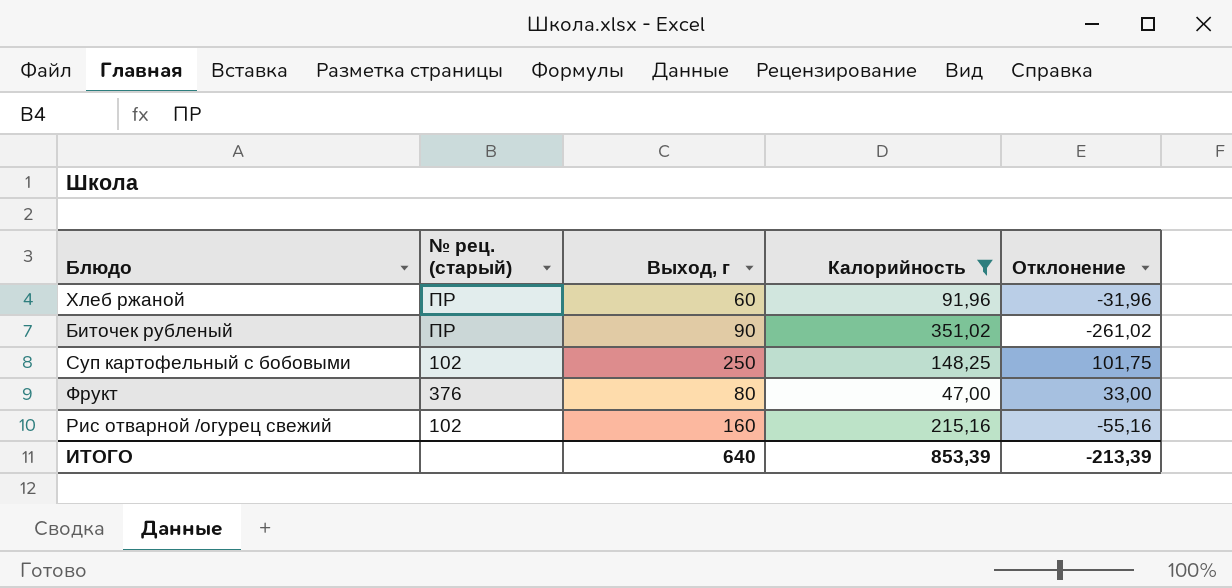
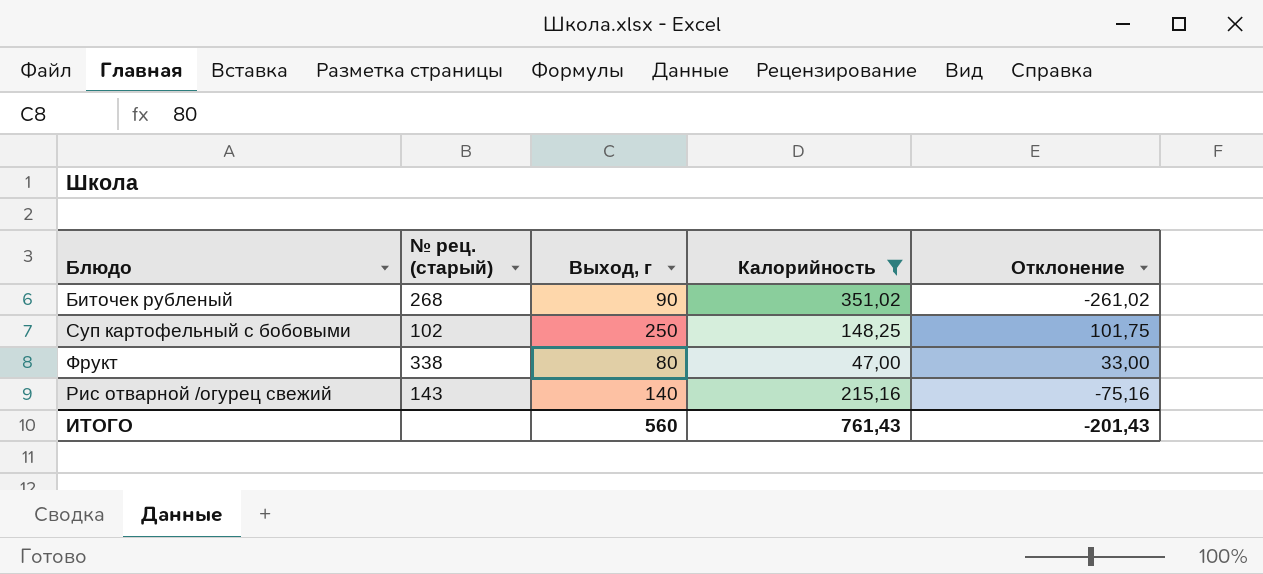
row Хлеб ржаной: ПР | 60 | 91,96 | -31,96 -> none
Биточек рубленый | № рец. (старый): ПР -> 268
Фрукт | № рец. (старый): 376 -> 338
Рис отварной /огурец свежий | № рец. (старый): 102 -> 143
Рис отварной /огурец свежий | Выход, г: 160 -> 140
Рис отварной /огурец свежий | Отклонение: -55,16 -> -75,16
ИТОГО | Выход, г: 640 -> 560
ИТОГО | Калорийность: 853,39 -> 761,43
ИТОГО | Отклонение: -213,39 -> -201,43

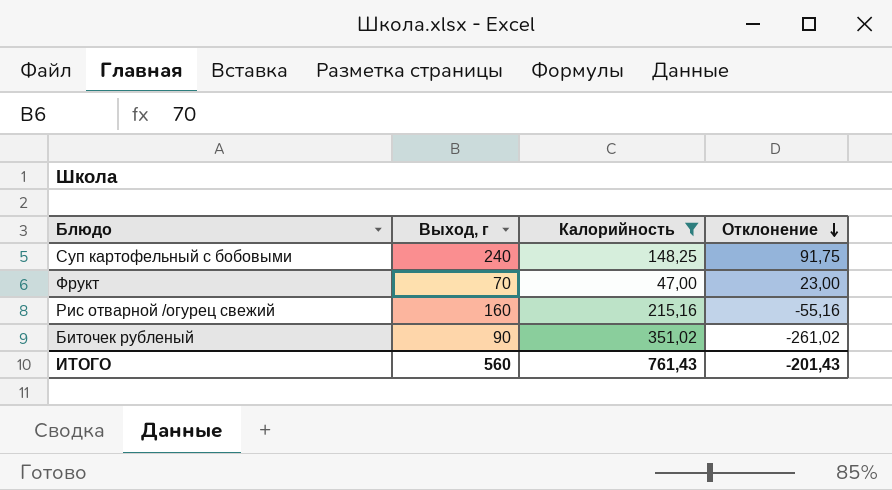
row order: none -> Отклонение descending
column № рец. (старый) | position: 2 -> none
Суп картофельный с бобовыми | Выход, г: 250 -> 240
Суп картофельный с бобовыми | Отклонение: 101,75 -> 91,75
Фрукт | Выход, г: 80 -> 70
Фрукт | Отклонение: 33,00 -> 23,00
Рис отварной /огурец свежий | Выход, г: 140 -> 160
Рис отварной /огурец свежий | Отклонение: -75,16 -> -55,16

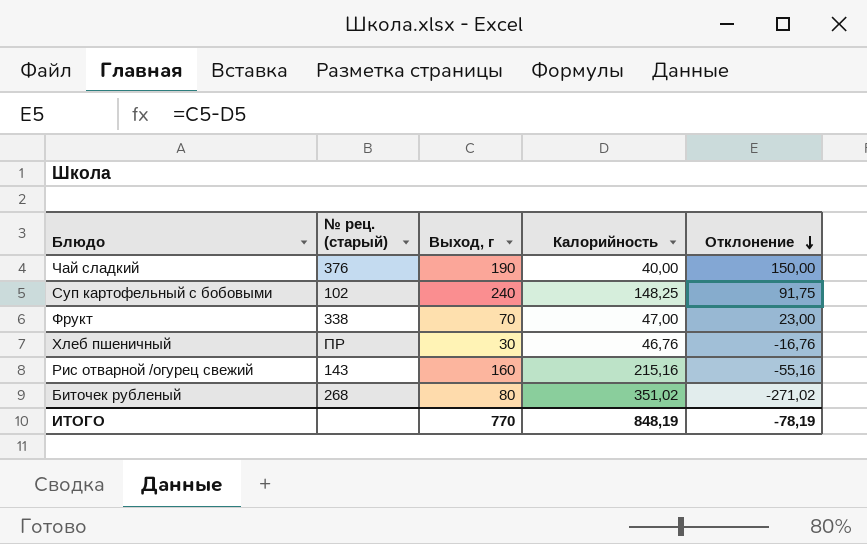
filter: Калорийность >= 47,00 -> none
column № рец. (старый) | position: none -> 2
Биточек рубленый | Выход, г: 90 -> 80
Биточек рубленый | Отклонение: -261,02 -> -271,02
ИТОГО | Выход, г: 560 -> 770
ИТОГО | Калорийность: 761,43 -> 848,19
ИТОГО | Отклонение: -201,43 -> -78,19

